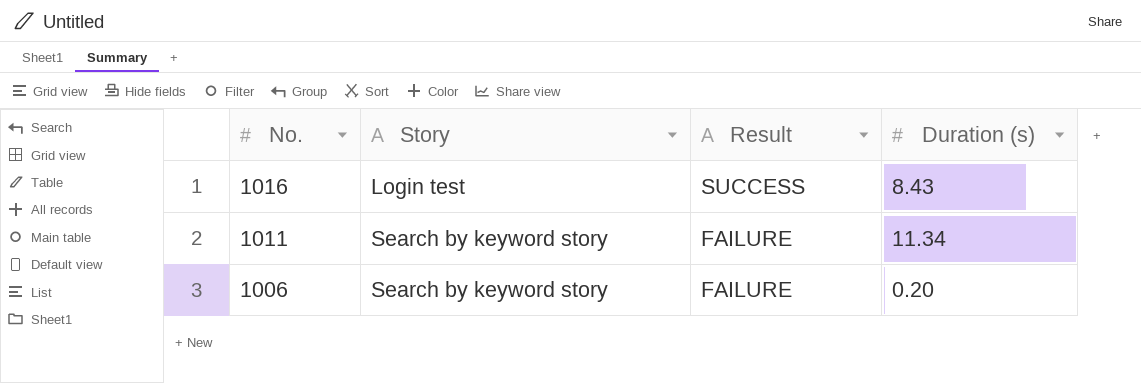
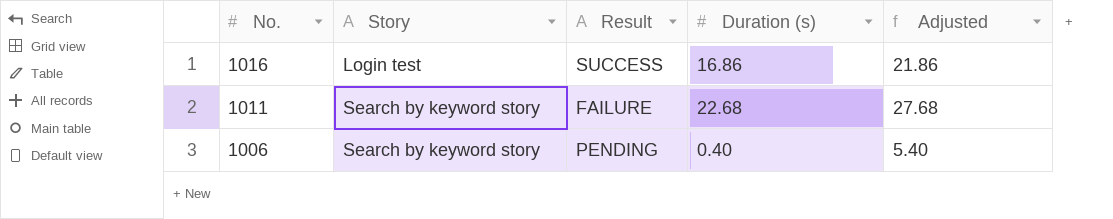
column Adjusted | formula: none -> [Duration (s)] + 5
1016 | Duration (s): 8.43 -> 16.86
1011 | Duration (s): 11.34 -> 22.68
1006 | Result: FAILURE -> PENDING
1006 | Duration (s): 0.20 -> 0.40

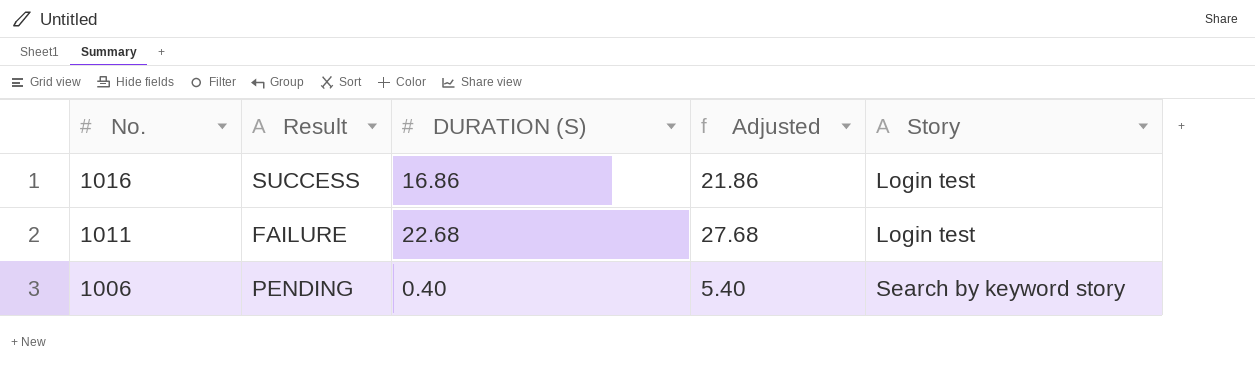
column name: Duration (s) -> DURATION (S)
column Story | position: 2 -> 5
1011 | Story: Search by keyword story -> Login test

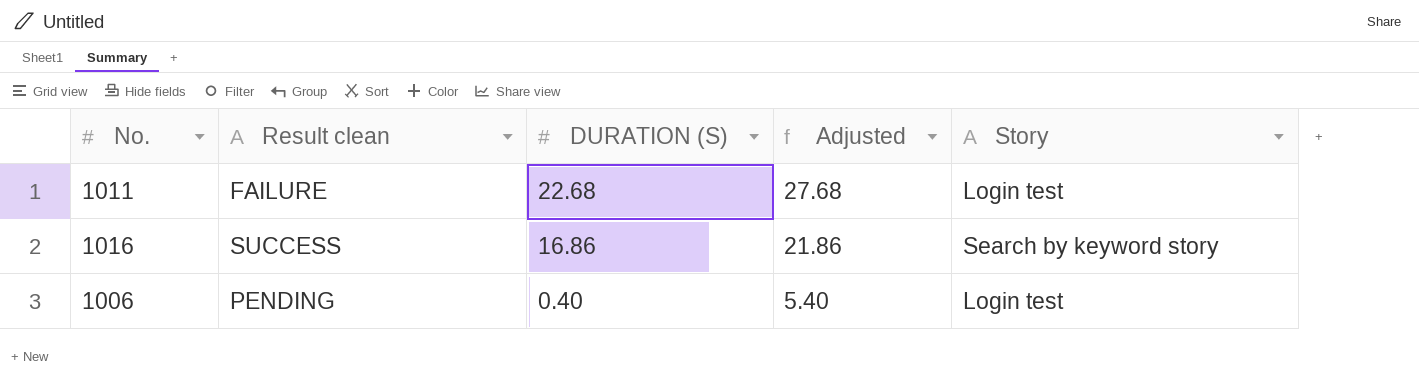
row order: No. descending -> DURATION (S) descending
column name: Result -> Result clean
1016 | Story: Login test -> Search by keyword story
1006 | Story: Search by keyword story -> Login test

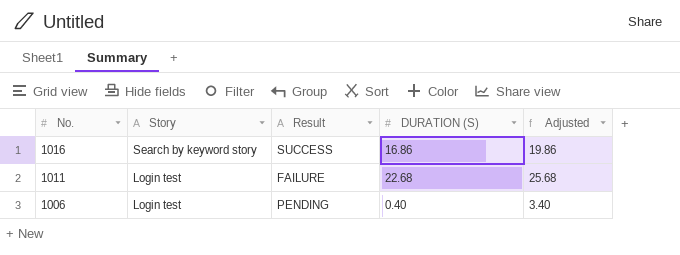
row order: DURATION (S) descending -> No. descending
column Story | position: 5 -> 2
column name: Result clean -> Result
column Adjusted | formula: [DURATION (S)] + 5 -> [DURATION (S)] + 3

